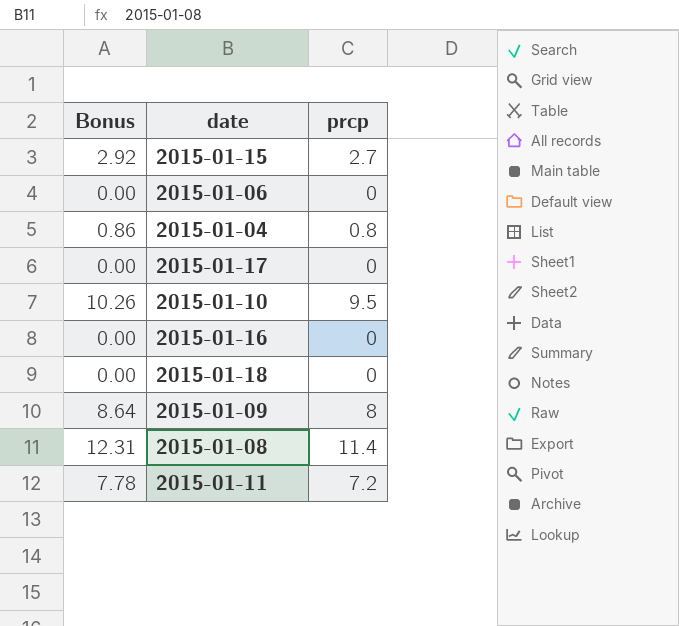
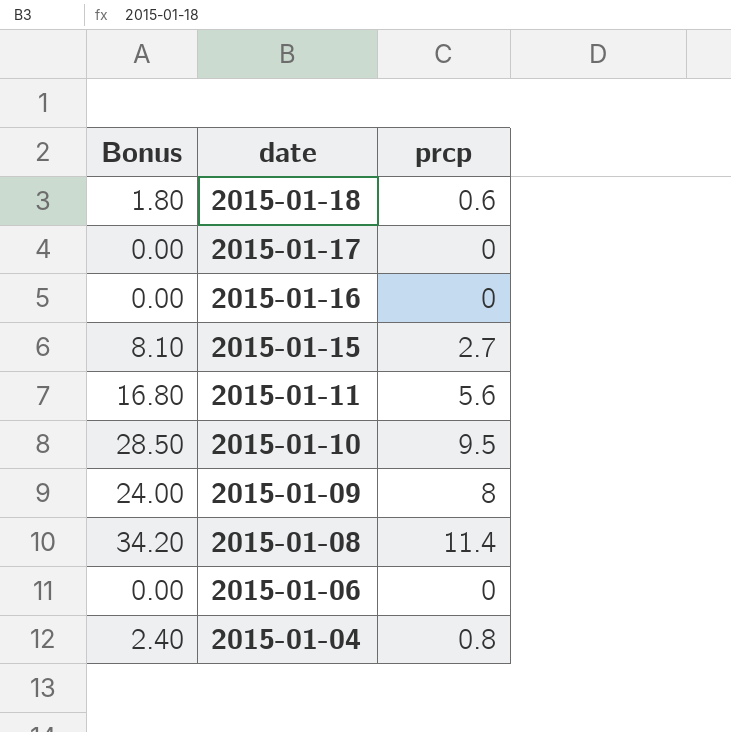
row order: none -> date descending
column Bonus | formula: [prcp] * 1.08 -> [prcp] * 3
2015-01-18 | prcp: 0 -> 0.6
2015-01-11 | prcp: 7.2 -> 5.6

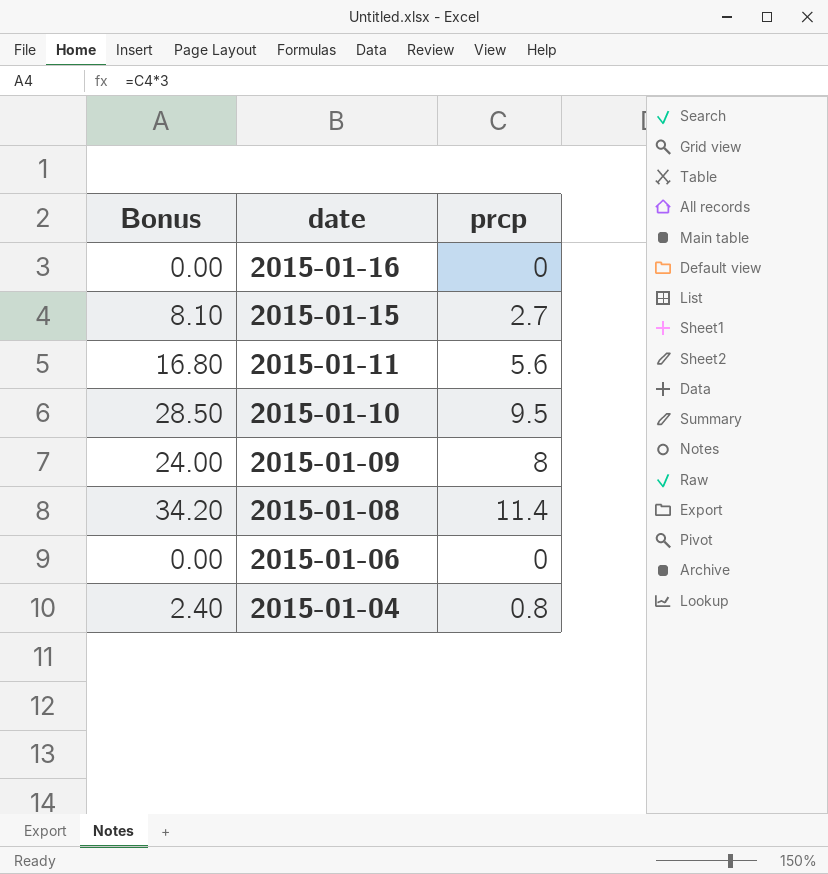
row 2015-01-18: 1.80 | 0.6 -> none
row 2015-01-17: 0.00 | 0 -> none

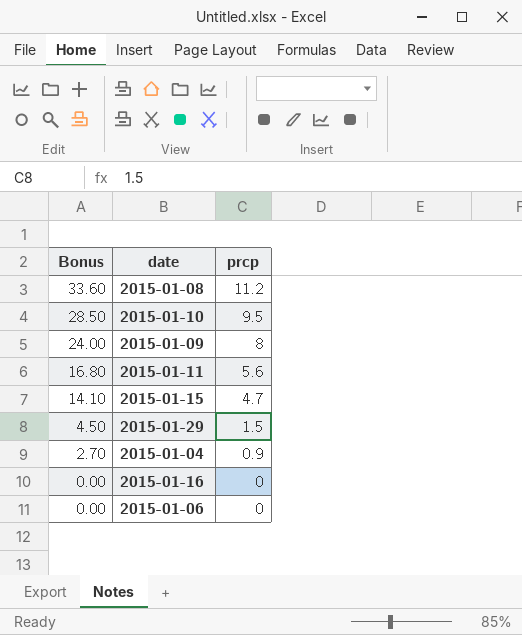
row order: date descending -> Bonus descending
2015-01-08 | Bonus: 34.20 -> 33.60
2015-01-08 | prcp: 11.4 -> 11.2
2015-01-15 | Bonus: 8.10 -> 14.10
2015-01-15 | prcp: 2.7 -> 4.7
row 2015-01-29: none -> 4.50 | 1.5
2015-01-04 | Bonus: 2.40 -> 2.70
2015-01-04 | prcp: 0.8 -> 0.9

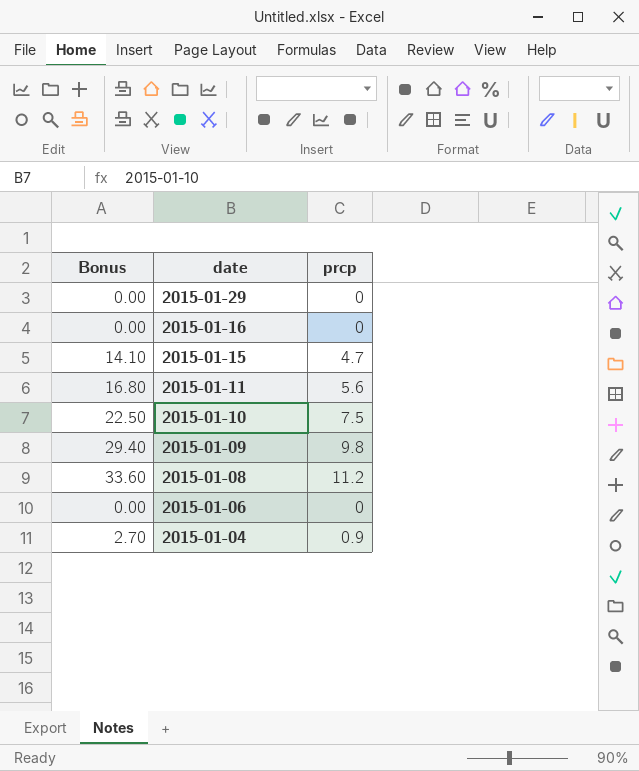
row order: Bonus descending -> date descending
2015-01-29 | Bonus: 4.50 -> 0.00
2015-01-29 | prcp: 1.5 -> 0
2015-01-10 | Bonus: 28.50 -> 22.50
2015-01-10 | prcp: 9.5 -> 7.5
2015-01-09 | Bonus: 24.00 -> 29.40
2015-01-09 | prcp: 8 -> 9.8

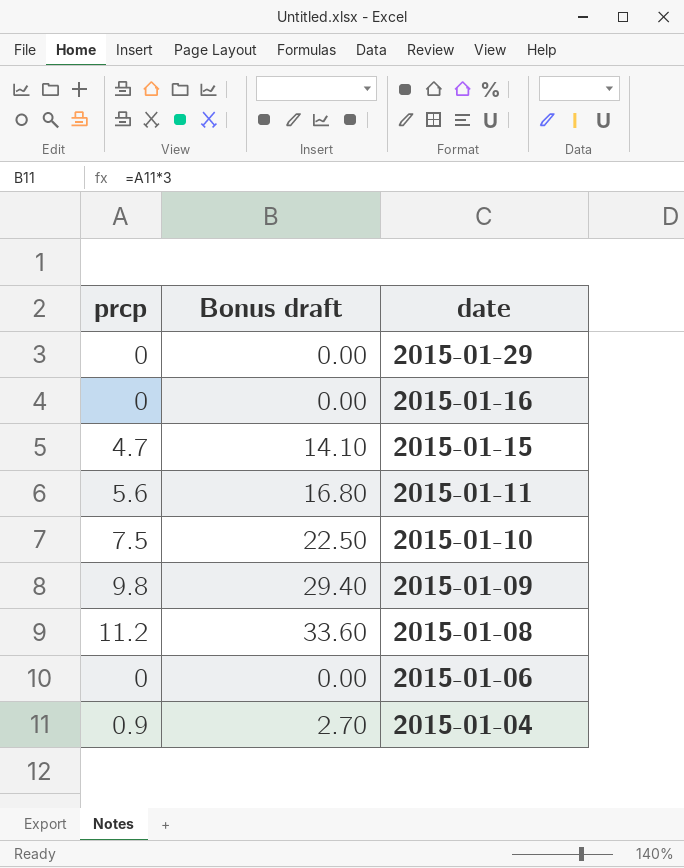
column prcp | position: 3 -> 1
column name: Bonus -> Bonus draft

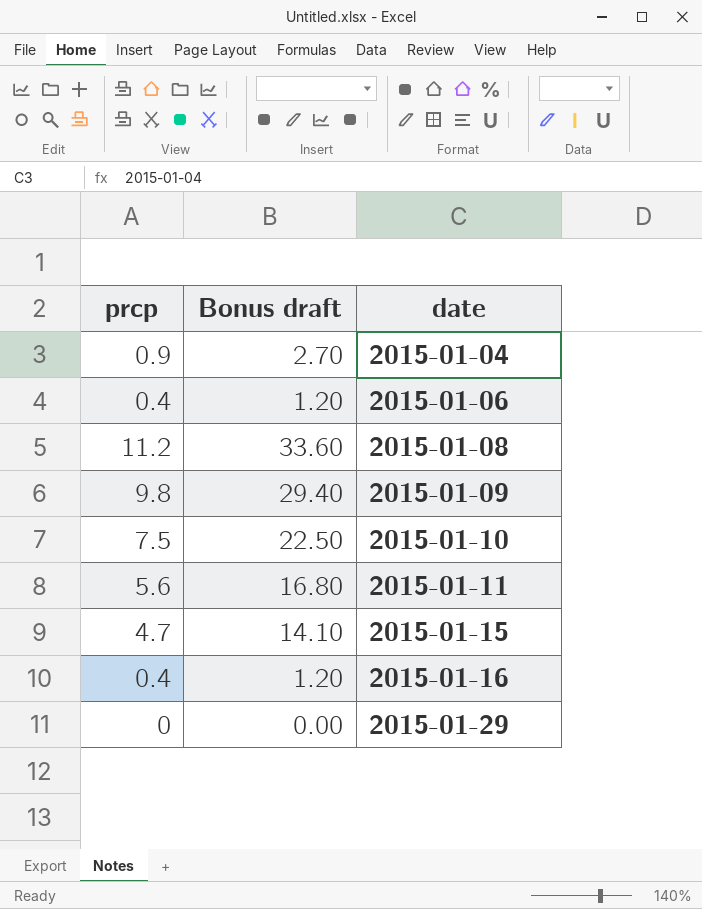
row order: date descending -> date ascending
2015-01-06 | prcp: 0 -> 0.4
2015-01-06 | Bonus draft: 0.00 -> 1.20
2015-01-16 | prcp: 0 -> 0.4
2015-01-16 | Bonus draft: 0.00 -> 1.20

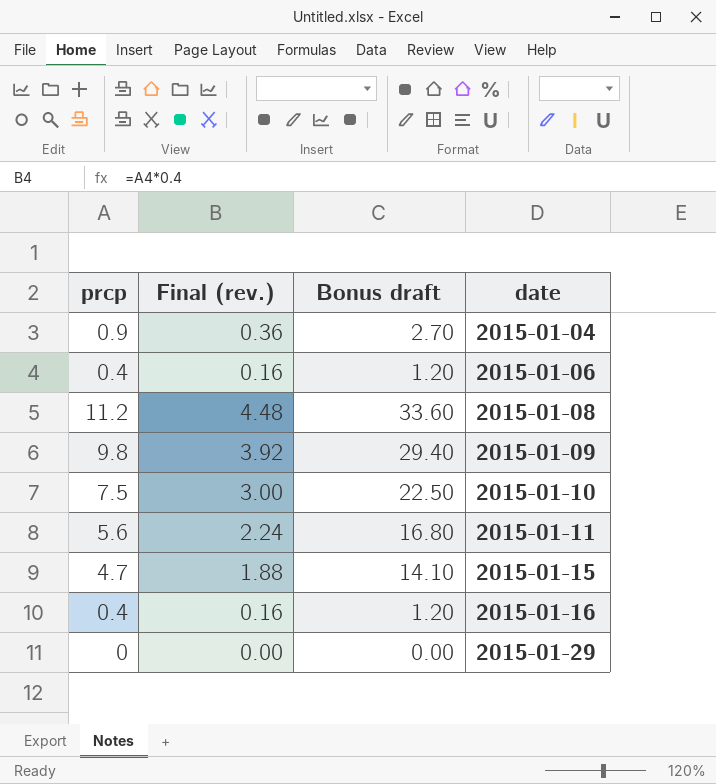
column Final (rev.) | formula: none -> [prcp] * 0.4

